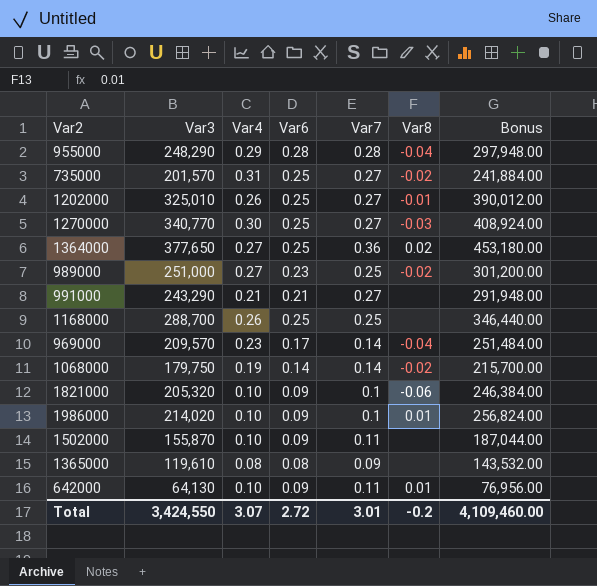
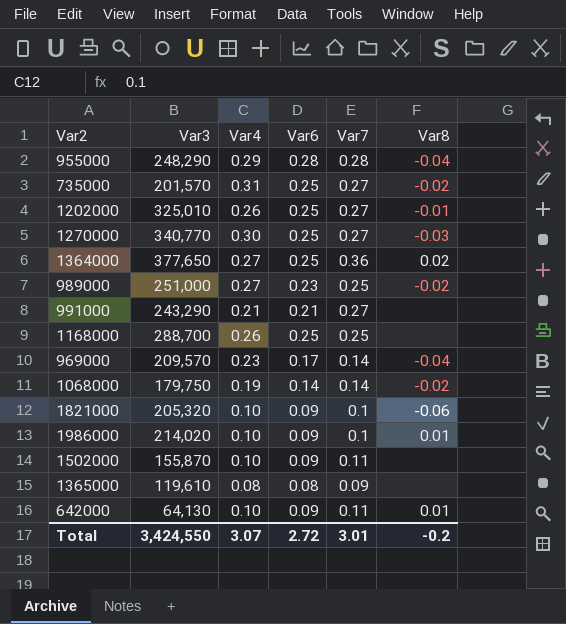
column Bonus | formula: [Var3] * 1.2 -> none

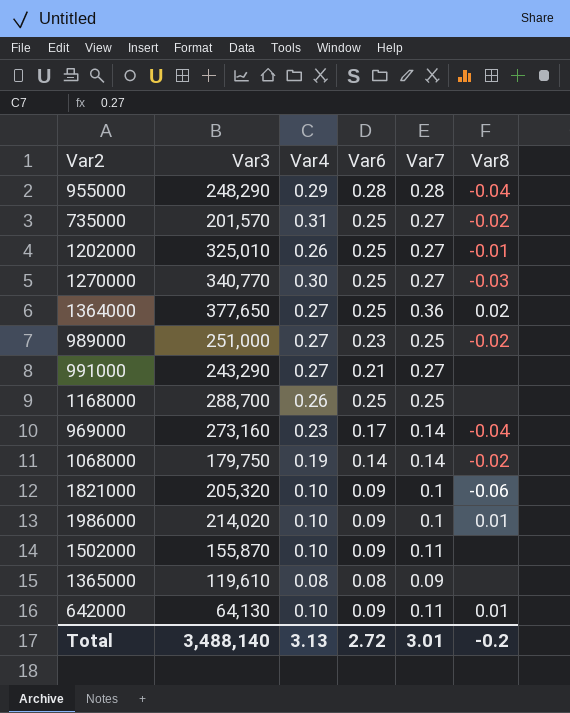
991000 | Var4: 0.21 -> 0.27
969000 | Var3: 209,570 -> 273,160
Total | Var3: 3,424,550 -> 3,488,140
Total | Var4: 3.07 -> 3.13

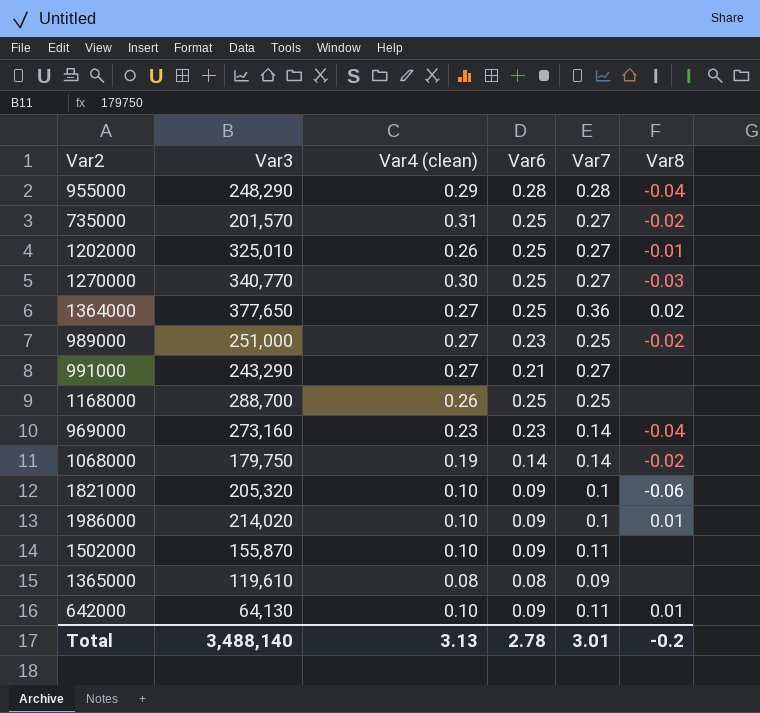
column name: Var4 -> Var4 (clean)
969000 | Var6: 0.17 -> 0.23
Total | Var6: 2.72 -> 2.78

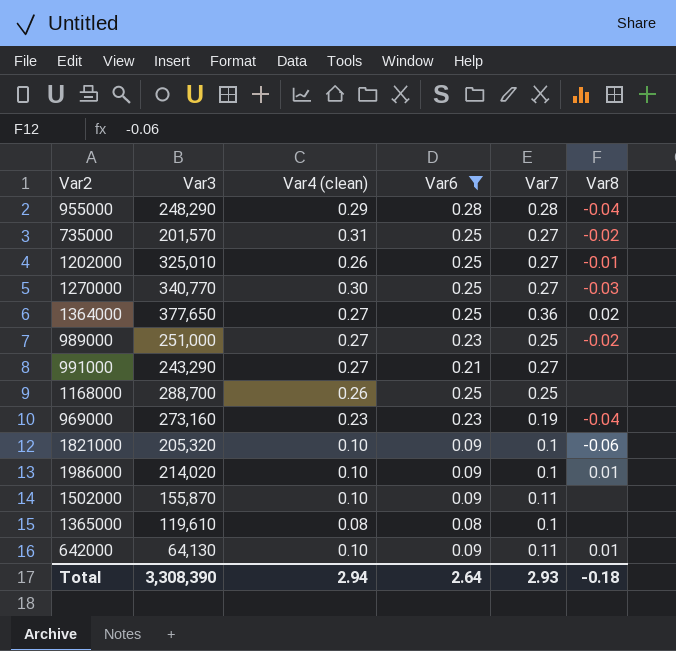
filter: none -> Var6 != 0.14
969000 | Var7: 0.14 -> 0.19
1365000 | Var7: 0.09 -> 0.1
Total | Var3: 3,488,140 -> 3,308,390
Total | Var4 (clean): 3.13 -> 2.94
Total | Var6: 2.78 -> 2.64
Total | Var7: 3.01 -> 2.93
Total | Var8: -0.2 -> -0.18

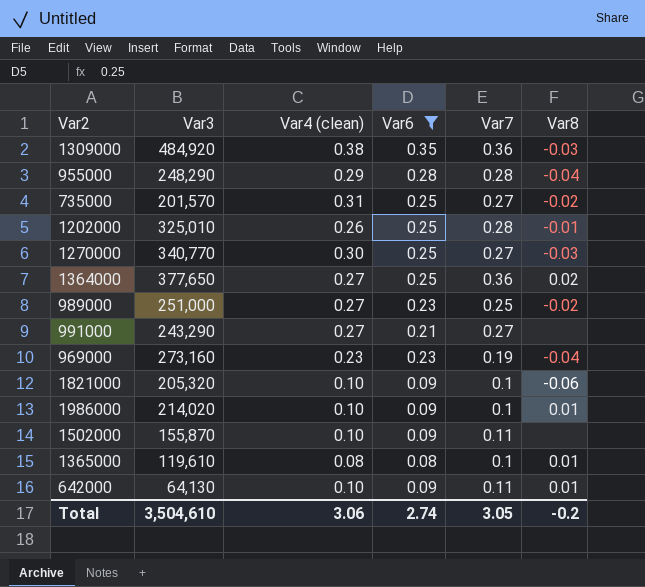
row 1168000: 288,700 | 0.26 | 0.25 | 0.25 | none -> none
row 1309000: none -> 484,920 | 0.38 | 0.35 | 0.36 | -0.03
1202000 | Var7: 0.27 -> 0.28
1365000 | Var8: none -> 0.01
Total | Var3: 3,308,390 -> 3,504,610
Total | Var4 (clean): 2.94 -> 3.06
Total | Var6: 2.64 -> 2.74
Total | Var7: 2.93 -> 3.05
Total | Var8: -0.18 -> -0.2

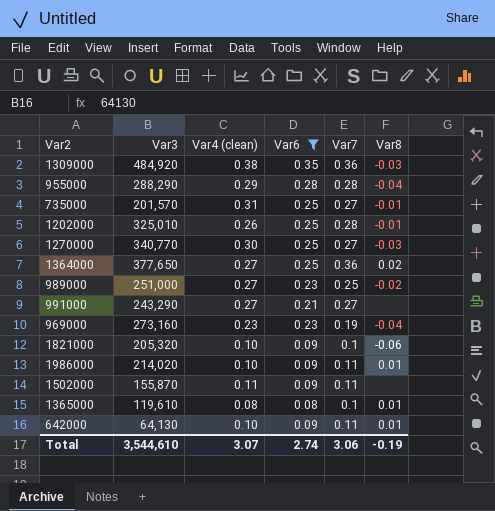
955000 | Var3: 248,290 -> 288,290
735000 | Var8: -0.02 -> -0.01
1986000 | Var7: 0.1 -> 0.11
1502000 | Var4 (clean): 0.10 -> 0.11
Total | Var3: 3,504,610 -> 3,544,610
Total | Var4 (clean): 3.06 -> 3.07
Total | Var7: 3.05 -> 3.06
Total | Var8: -0.2 -> -0.19

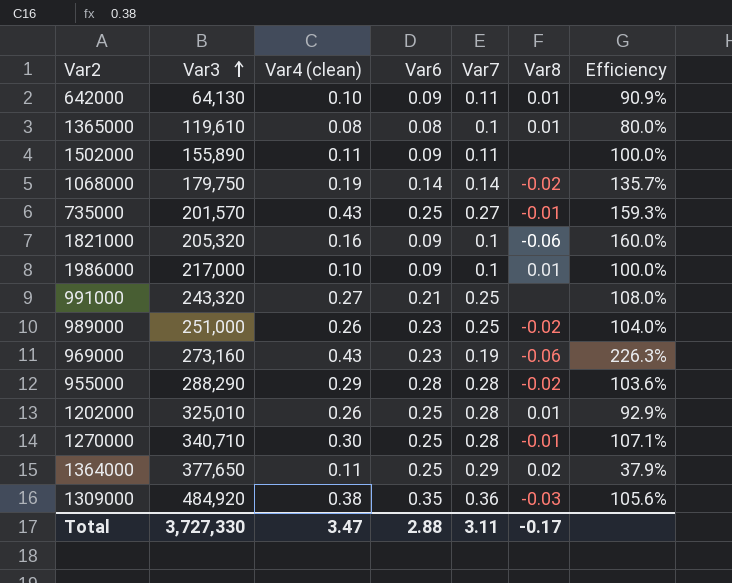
filter: Var6 != 0.14 -> none
row order: none -> Var3 ascending
column Efficiency | formula: none -> [Var4 (clean)] / [Var7]
1502000 | Var3: 155,870 -> 155,890
735000 | Var4 (clean): 0.31 -> 0.43
1821000 | Var4 (clean): 0.10 -> 0.16
1986000 | Var3: 214,020 -> 217,000
1986000 | Var7: 0.11 -> 0.1
991000 | Var3: 243,290 -> 243,320
991000 | Var7: 0.27 -> 0.25
989000 | Var4 (clean): 0.27 -> 0.26
969000 | Var4 (clean): 0.23 -> 0.43
969000 | Var8: -0.04 -> -0.06
955000 | Var8: -0.04 -> -0.02
1202000 | Var8: -0.01 -> 0.01
1270000 | Var3: 340,770 -> 340,710
1270000 | Var7: 0.27 -> 0.28
1270000 | Var8: -0.03 -> -0.01
1364000 | Var4 (clean): 0.27 -> 0.11
1364000 | Var7: 0.36 -> 0.29
Total | Var3: 3,544,610 -> 3,727,330
Total | Var4 (clean): 3.07 -> 3.47
Total | Var6: 2.74 -> 2.88
Total | Var7: 3.06 -> 3.11
Total | Var8: -0.19 -> -0.17

